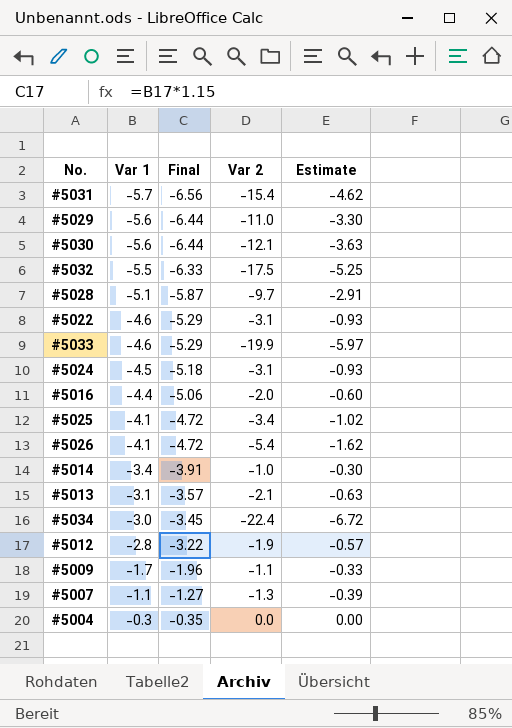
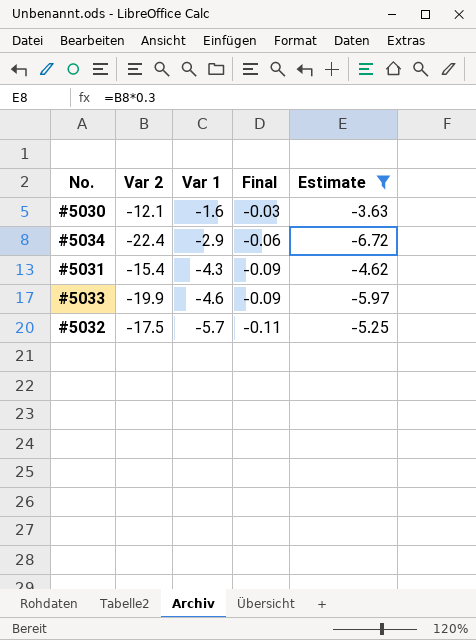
filter: none -> Estimate <= -3.63
row order: Var 1 ascending -> Var 1 descending
column Var 2 | position: 4 -> 2
column Final | formula: [Var 1] * 1.15 -> [Var 1] * 0.02
#5030 | Var 1: -5.6 -> -1.6
#5034 | Var 1: -3.0 -> -2.9
#5031 | Var 1: -5.7 -> -4.3
#5032 | Var 1: -5.5 -> -5.7

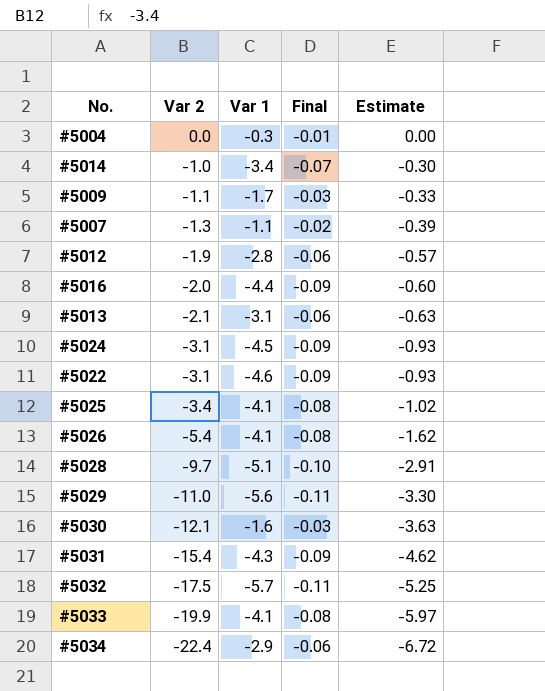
filter: Estimate <= -3.63 -> none
row order: Var 1 descending -> Var 2 descending
#5033 | Var 1: -4.6 -> -4.1
#5033 | Final: -0.09 -> -0.08

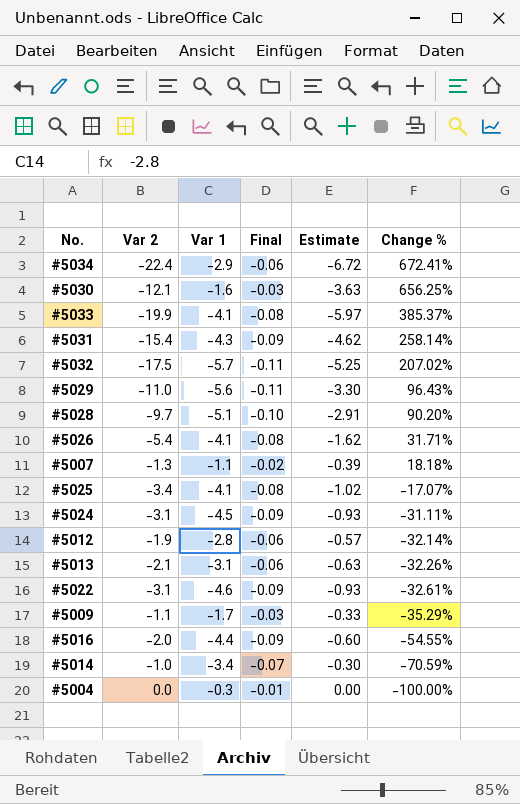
row order: Var 2 descending -> Change % descending
column Change % | formula: none -> ([Var 2] - [Var 1]) / [Var 1]

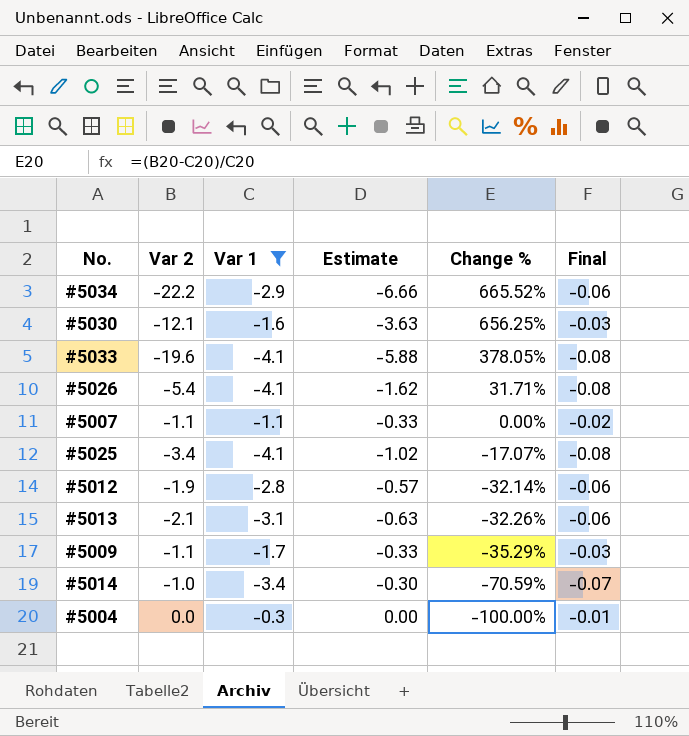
filter: none -> Var 1 >= -4.1
column Final | position: 4 -> 6
#5034 | Var 2: -22.4 -> -22.2
#5034 | Estimate: -6.72 -> -6.66
#5034 | Change %: 672.41% -> 665.52%
#5033 | Var 2: -19.9 -> -19.6
#5033 | Estimate: -5.97 -> -5.88
#5033 | Change %: 385.37% -> 378.05%
#5007 | Var 2: -1.3 -> -1.1
#5007 | Estimate: -0.39 -> -0.33
#5007 | Change %: 18.18% -> 0.00%

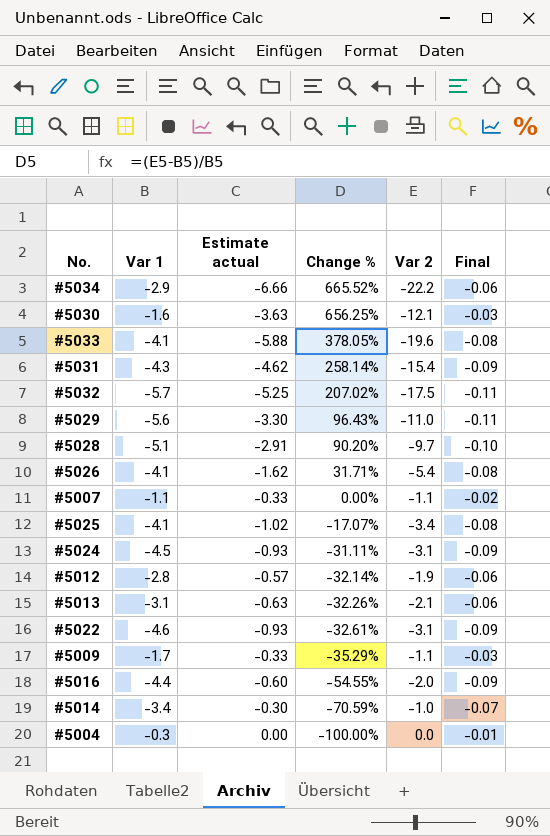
filter: Var 1 >= -4.1 -> none
column name: Estimate -> Estimate actual
column Var 2 | position: 2 -> 5

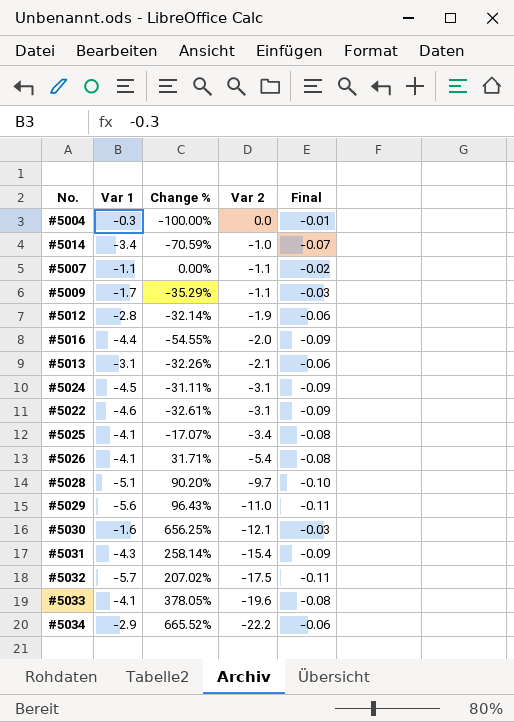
row order: Change % descending -> Var 2 descending
column Estimate actual | formula: [Var 2] * 0.3 -> none

